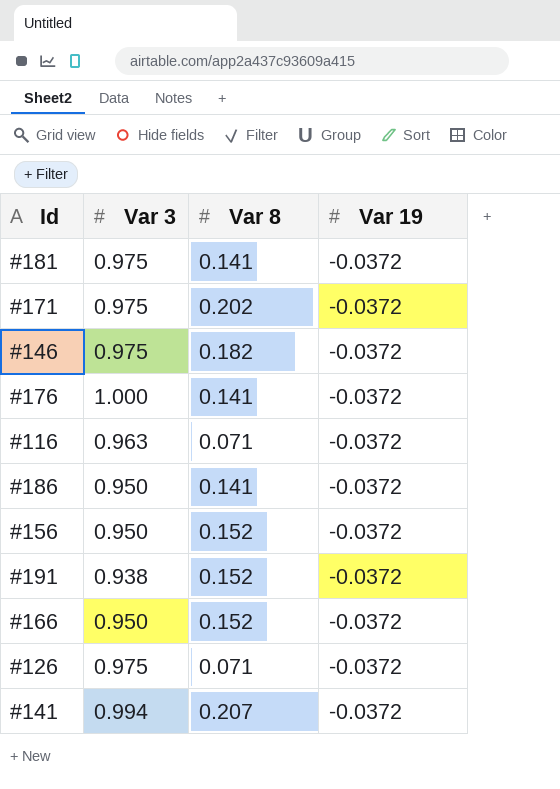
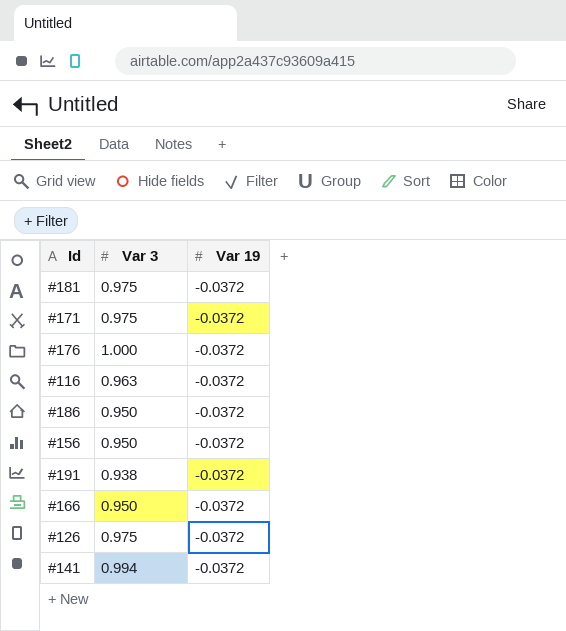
column Var 8 | position: 3 -> none
row #146: 0.975 | 0.182 | -0.0372 -> none

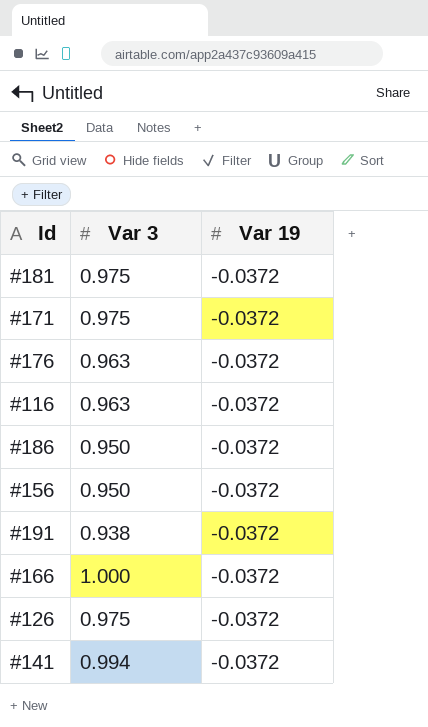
#176 | Var 3: 1.000 -> 0.963
#166 | Var 3: 0.950 -> 1.000

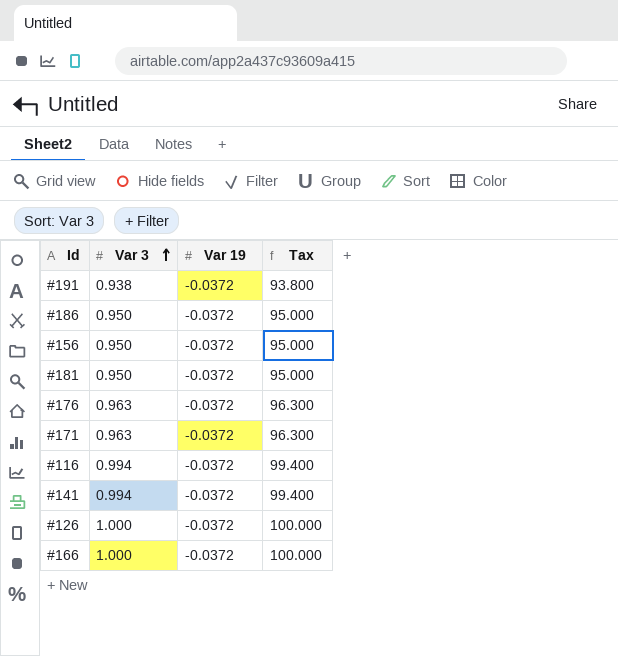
row order: none -> Var 3 ascending
column Tax | formula: none -> [Var 3] * 100
#181 | Var 3: 0.975 -> 0.950
#171 | Var 3: 0.975 -> 0.963
#116 | Var 3: 0.963 -> 0.994
#126 | Var 3: 0.975 -> 1.000

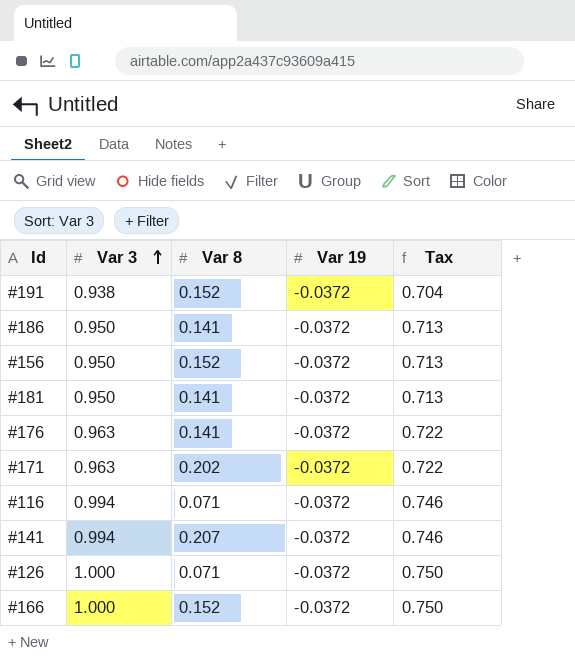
column Var 8 | position: none -> 3
column Tax | formula: [Var 3] * 100 -> [Var 3] * 0.75

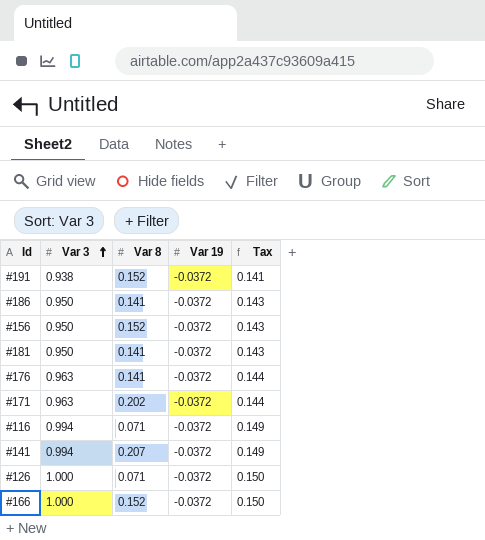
column Tax | formula: [Var 3] * 0.75 -> [Var 3] * 0.15

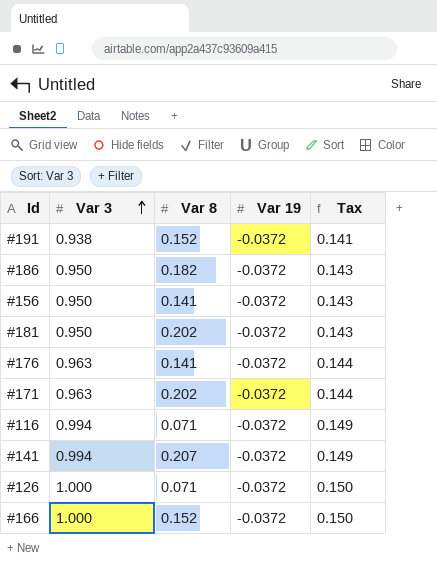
#186 | Var 8: 0.141 -> 0.182
#156 | Var 8: 0.152 -> 0.141
#181 | Var 8: 0.141 -> 0.202

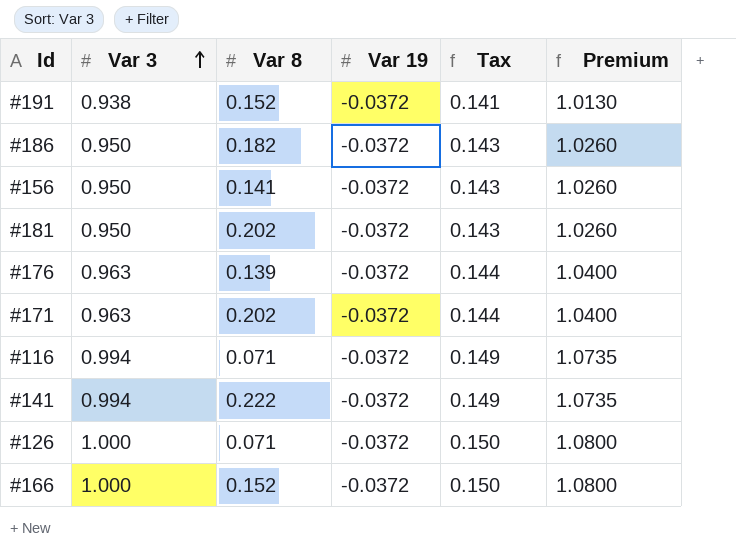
column Premium | formula: none -> [Var 3] * 1.08
#176 | Var 8: 0.141 -> 0.139
#141 | Var 8: 0.207 -> 0.222

